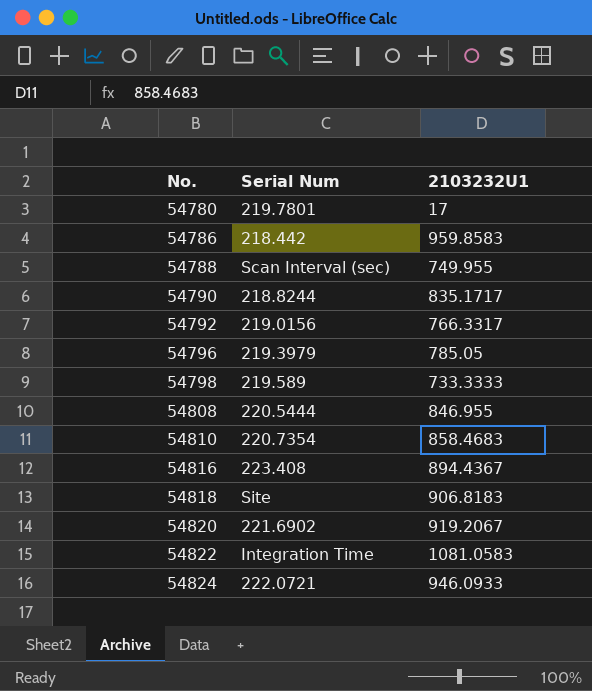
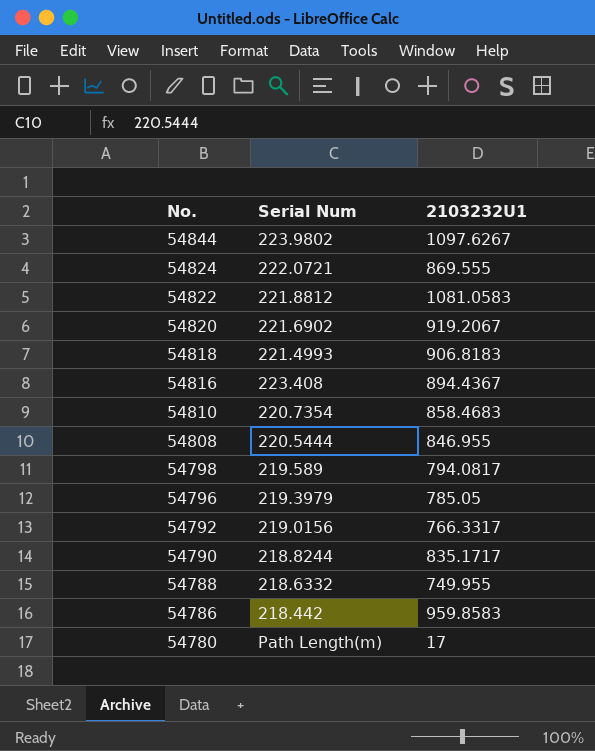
row order: No. ascending -> No. descending
row 54844: none -> 223.9802 | 1097.6267
54824 | 2103232U1: 946.0933 -> 869.555
54822 | Serial Num: Integration Time -> 221.8812
54818 | Serial Num: Site -> 221.4993
54798 | 2103232U1: 733.3333 -> 794.0817
54788 | Serial Num: Scan Interval (sec) -> 218.6332
54780 | Serial Num: 219.7801 -> Path Length(m)

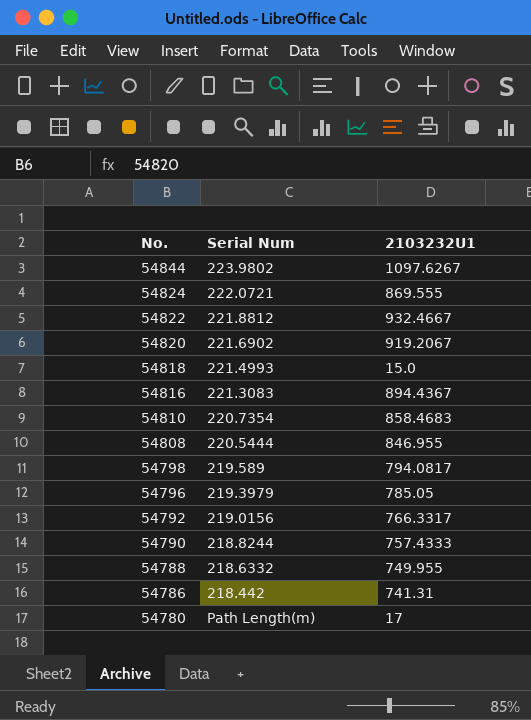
54822 | 2103232U1: 1081.0583 -> 932.4667
54818 | 2103232U1: 906.8183 -> 15.0
54816 | Serial Num: 223.408 -> 221.3083
54790 | 2103232U1: 835.1717 -> 757.4333
54786 | 2103232U1: 959.8583 -> 741.31

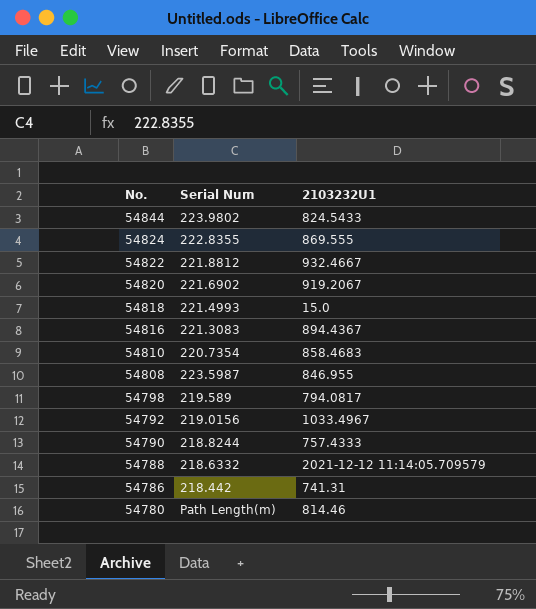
row 54796: 219.3979 | 785.05 -> none
54844 | 2103232U1: 1097.6267 -> 824.5433
54824 | Serial Num: 222.0721 -> 222.8355
54808 | Serial Num: 220.5444 -> 223.5987
54792 | 2103232U1: 766.3317 -> 1033.4967
54788 | 2103232U1: 749.955 -> 2021-12-12 11:14:05.709579
54780 | 2103232U1: 17 -> 814.46

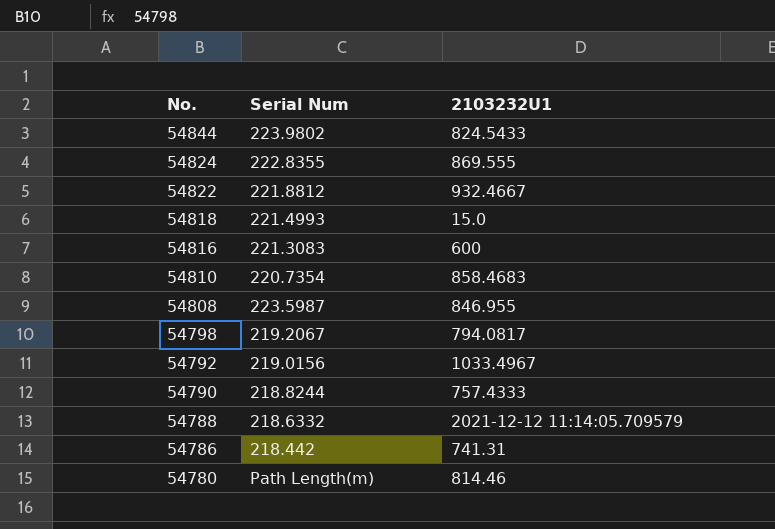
row 54820: 221.6902 | 919.2067 -> none
54816 | 2103232U1: 894.4367 -> 600
54798 | Serial Num: 219.589 -> 219.2067

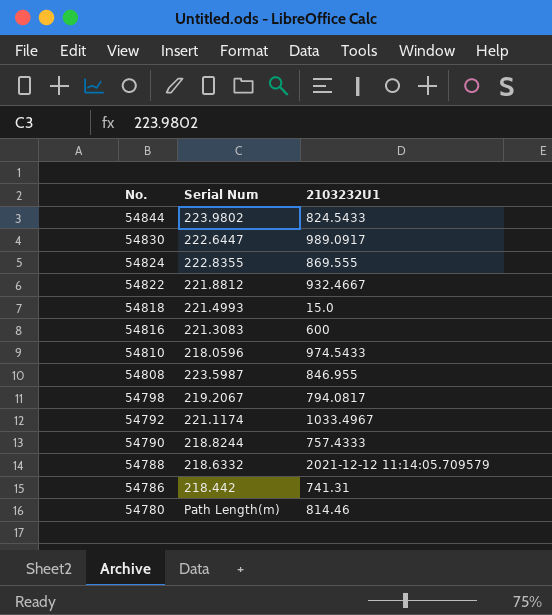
row 54830: none -> 222.6447 | 989.0917
54810 | Serial Num: 220.7354 -> 218.0596
54810 | 2103232U1: 858.4683 -> 974.5433
54792 | Serial Num: 219.0156 -> 221.1174

